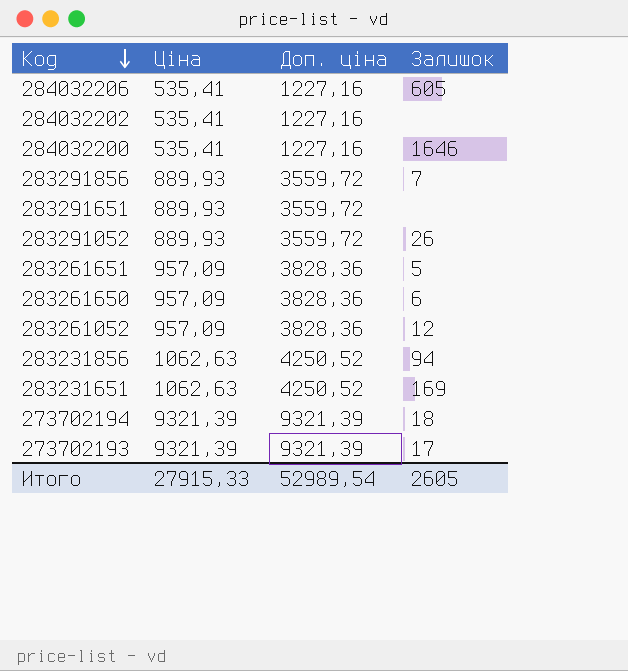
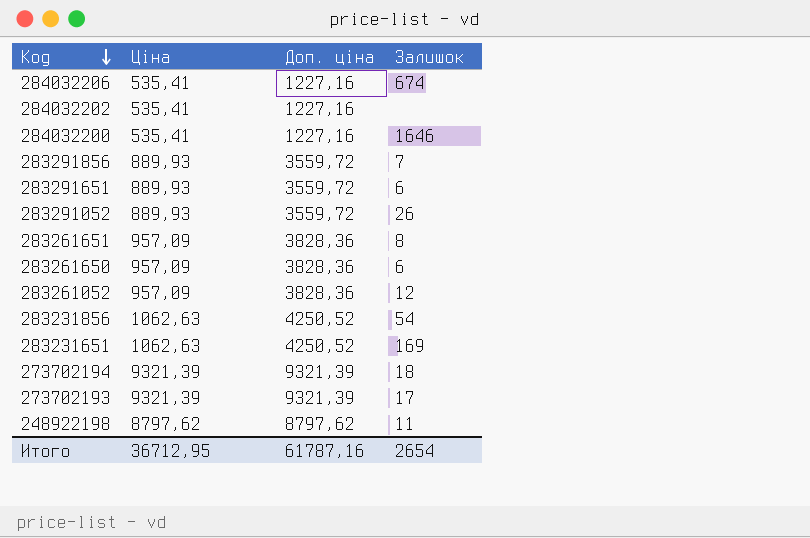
284032206 | Залишок: 605 -> 674
283291651 | Залишок: none -> 6
283261651 | Залишок: 5 -> 8
283231856 | Залишок: 94 -> 54
row 248922198: none -> 8797,62 | 8797,62 | 11
Итого | Ціна: 27915,33 -> 36712,95
Итого | Доп. ціна: 52989,54 -> 61787,16
Итого | Залишок: 2605 -> 2654

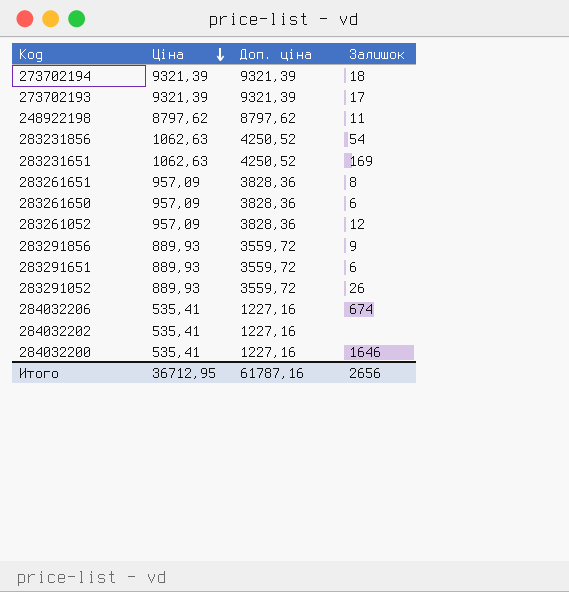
row order: Код descending -> Ціна descending
283291856 | Залишок: 7 -> 9
Итого | Залишок: 2654 -> 2656

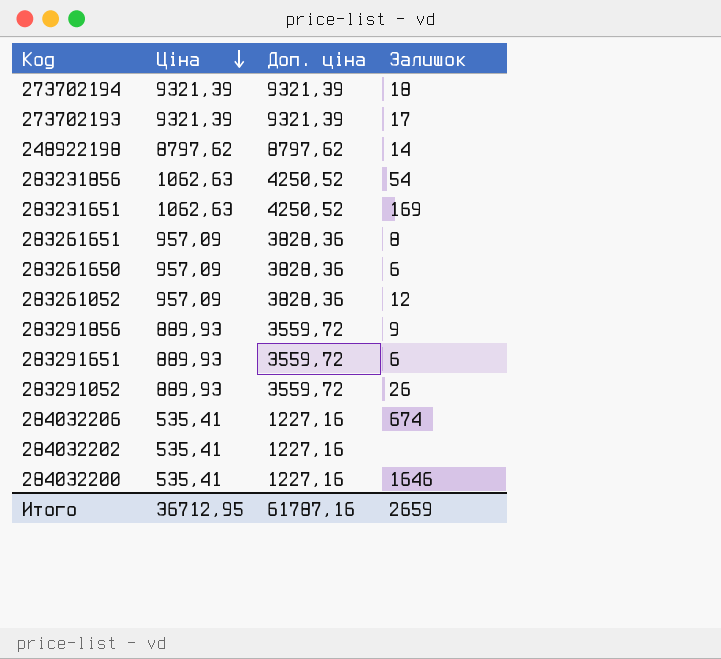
248922198 | Залишок: 11 -> 14
Итого | Залишок: 2656 -> 2659

